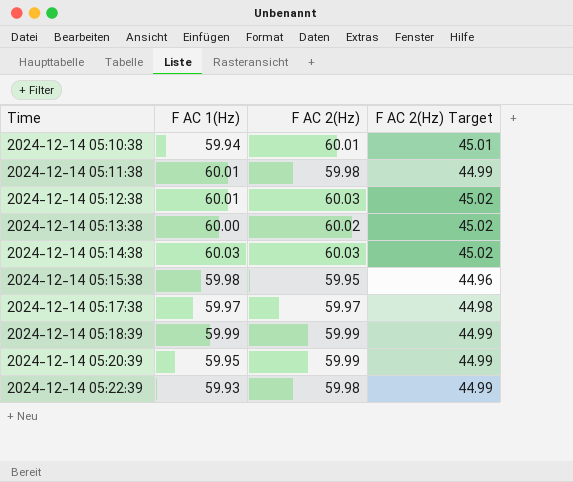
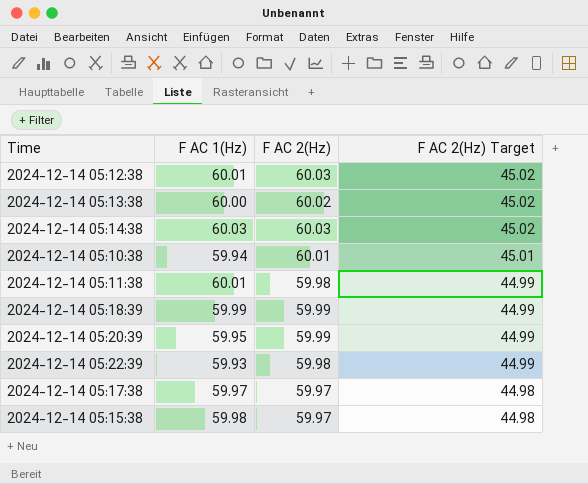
row order: Time ascending -> F AC 2(Hz) Target descending
2024-12-14 05:15:38 | F AC 2(Hz): 59.95 -> 59.97
2024-12-14 05:15:38 | F AC 2(Hz) Target: 44.96 -> 44.98

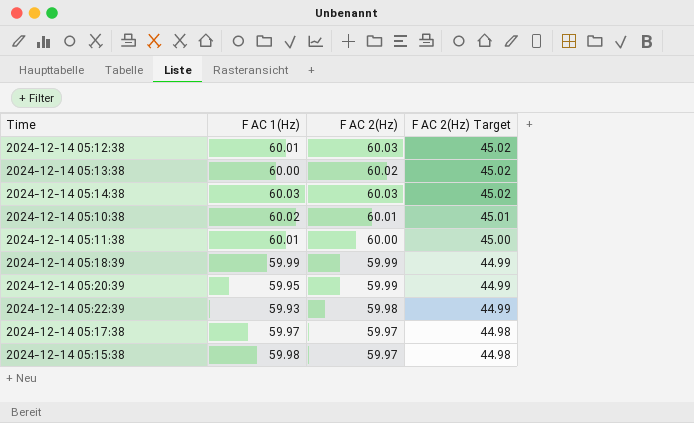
2024-12-14 05:10:38 | F AC 1(Hz): 59.94 -> 60.02
2024-12-14 05:11:38 | F AC 2(Hz): 59.98 -> 60.00
2024-12-14 05:11:38 | F AC 2(Hz) Target: 44.99 -> 45.00

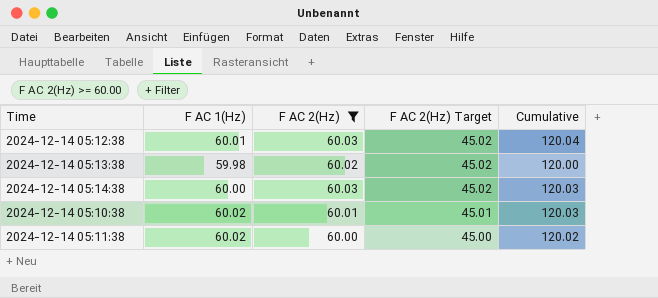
filter: none -> F AC 2(Hz) >= 60.00
column Cumulative | formula: none -> [F AC 1(Hz)] + [F AC 2(Hz)]
2024-12-14 05:13:38 | F AC 1(Hz): 60.00 -> 59.98
2024-12-14 05:14:38 | F AC 1(Hz): 60.03 -> 60.00
2024-12-14 05:11:38 | F AC 1(Hz): 60.01 -> 60.02

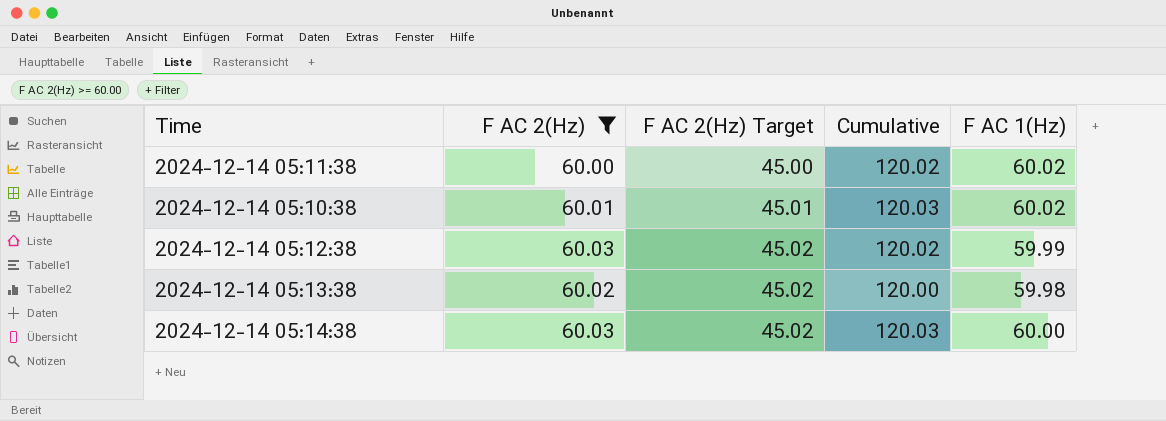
row order: F AC 2(Hz) Target descending -> F AC 2(Hz) Target ascending
column F AC 1(Hz) | position: 2 -> 5
2024-12-14 05:12:38 | Cumulative: 120.04 -> 120.02
2024-12-14 05:12:38 | F AC 1(Hz): 60.01 -> 59.99

